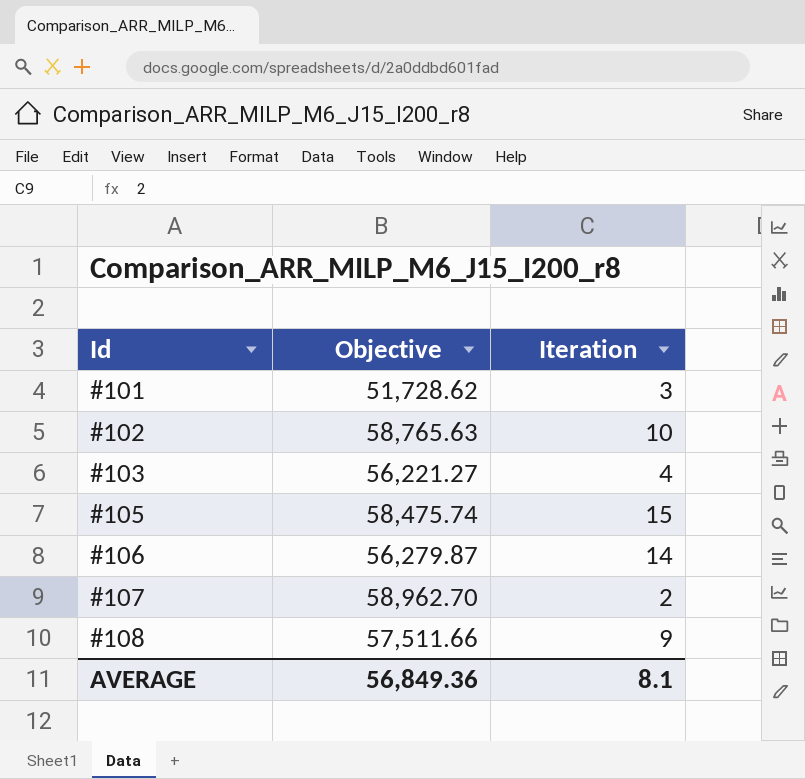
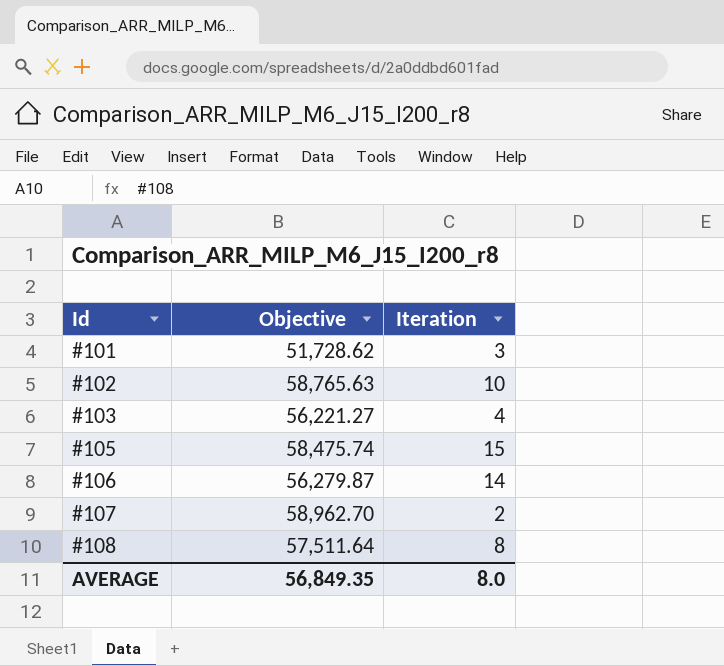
#108 | Objective: 57,511.66 -> 57,511.64
#108 | Iteration: 9 -> 8
AVERAGE | Objective: 56,849.36 -> 56,849.35
AVERAGE | Iteration: 8.1 -> 8.0

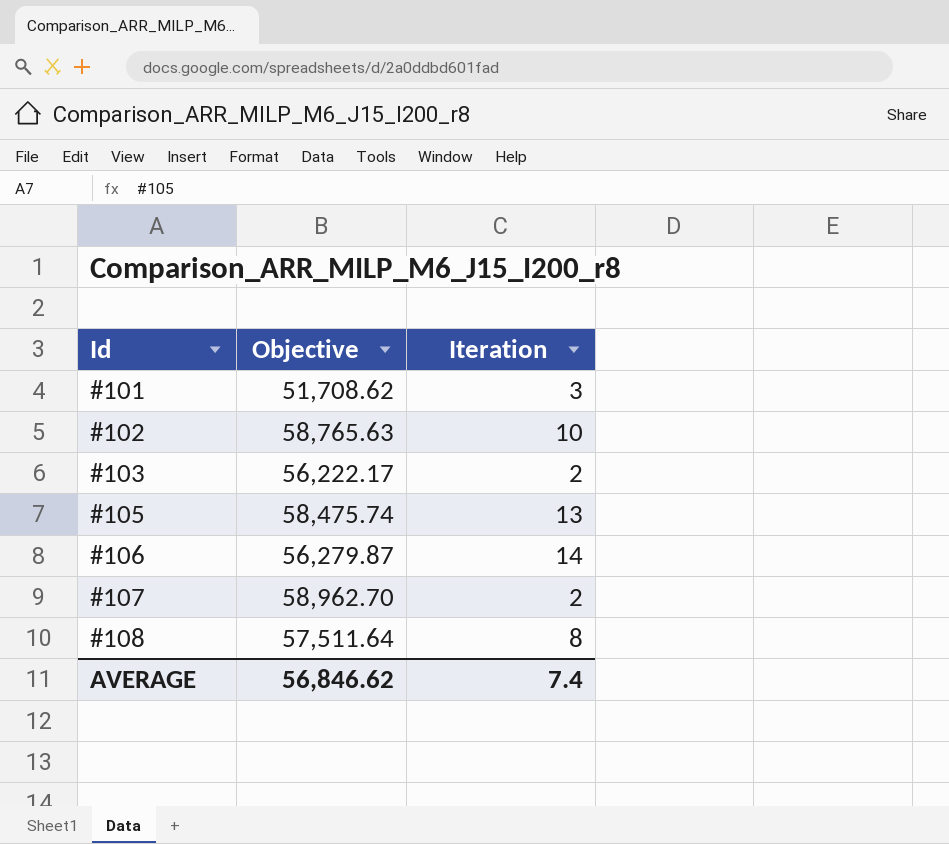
#101 | Objective: 51,728.62 -> 51,708.62
#103 | Objective: 56,221.27 -> 56,222.17
#103 | Iteration: 4 -> 2
#105 | Iteration: 15 -> 13
AVERAGE | Objective: 56,849.35 -> 56,846.62
AVERAGE | Iteration: 8.0 -> 7.4

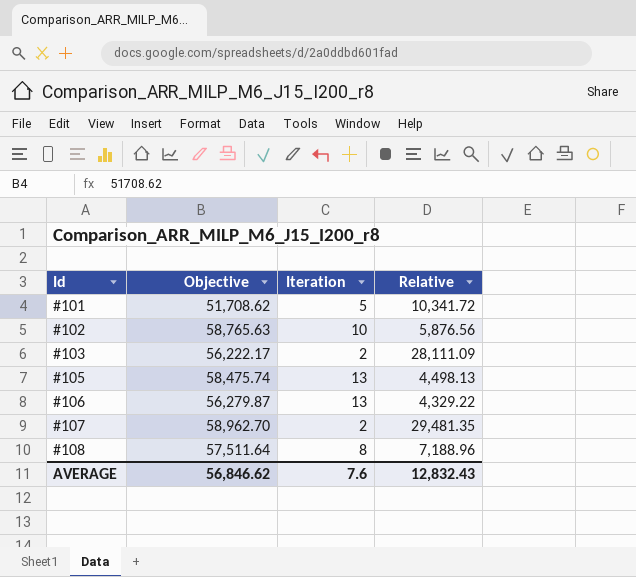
column Relative | formula: none -> [Objective] / [Iteration]
#101 | Iteration: 3 -> 5
#106 | Iteration: 14 -> 13
AVERAGE | Iteration: 7.4 -> 7.6

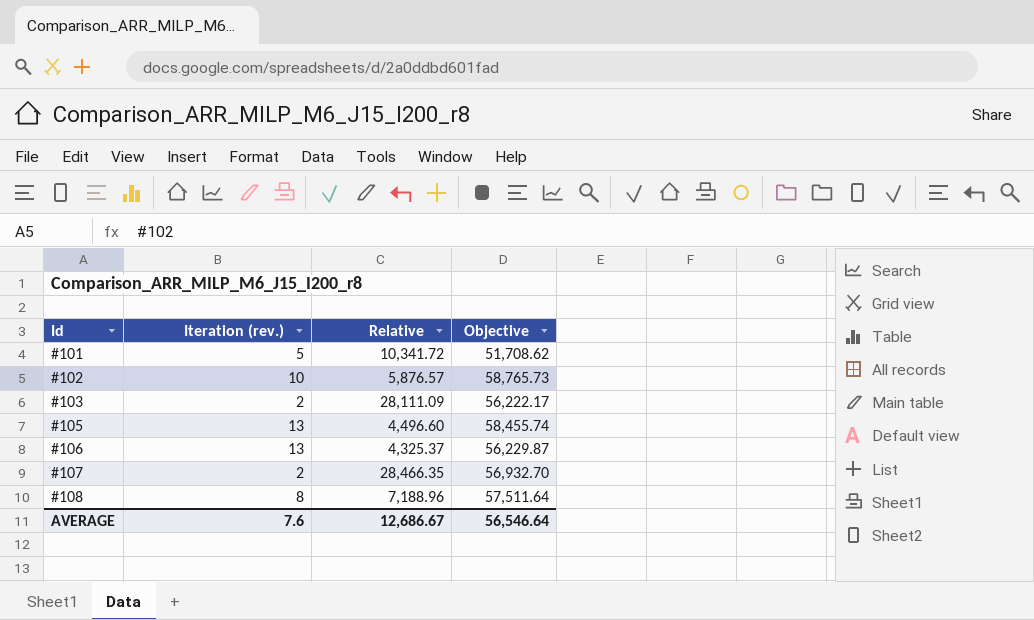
column name: Iteration -> Iteration (rev.)
column Objective | position: 2 -> 4
#102 | Relative: 5,876.56 -> 5,876.57
#102 | Objective: 58,765.63 -> 58,765.73
#105 | Relative: 4,498.13 -> 4,496.60
#105 | Objective: 58,475.74 -> 58,455.74
#106 | Relative: 4,329.22 -> 4,325.37
#106 | Objective: 56,279.87 -> 56,229.87
#107 | Relative: 29,481.35 -> 28,466.35
#107 | Objective: 58,962.70 -> 56,932.70
AVERAGE | Relative: 12,832.43 -> 12,686.67
AVERAGE | Objective: 56,846.62 -> 56,546.64

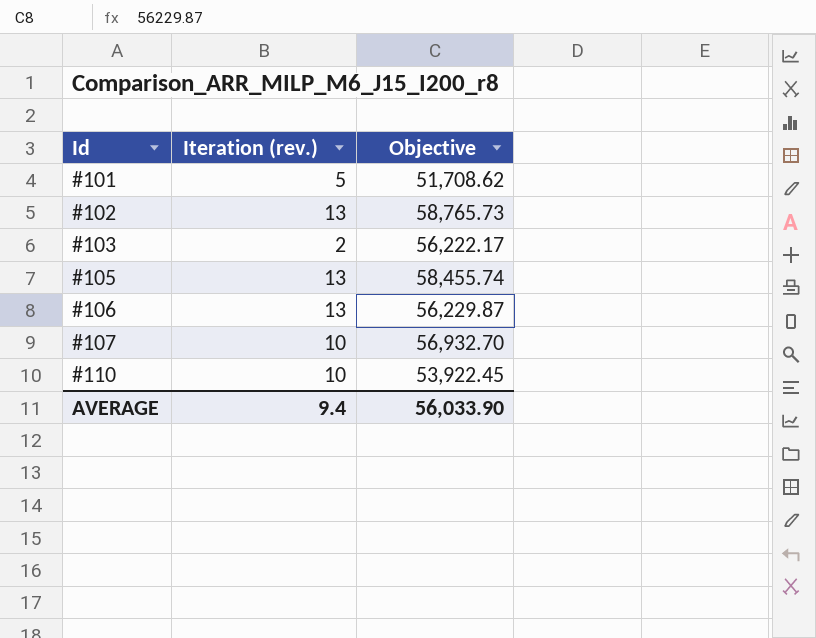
column Relative | formula: [Objective] / [Iteration (rev.)] -> none
row #108: 8 | 7,188.96 | 57,511.64 -> none
#102 | Iteration (rev.): 10 -> 13
#107 | Iteration (rev.): 2 -> 10
row #110: none -> 10 | 53,922.45
AVERAGE | Iteration (rev.): 7.6 -> 9.4
AVERAGE | Objective: 56,546.64 -> 56,033.90

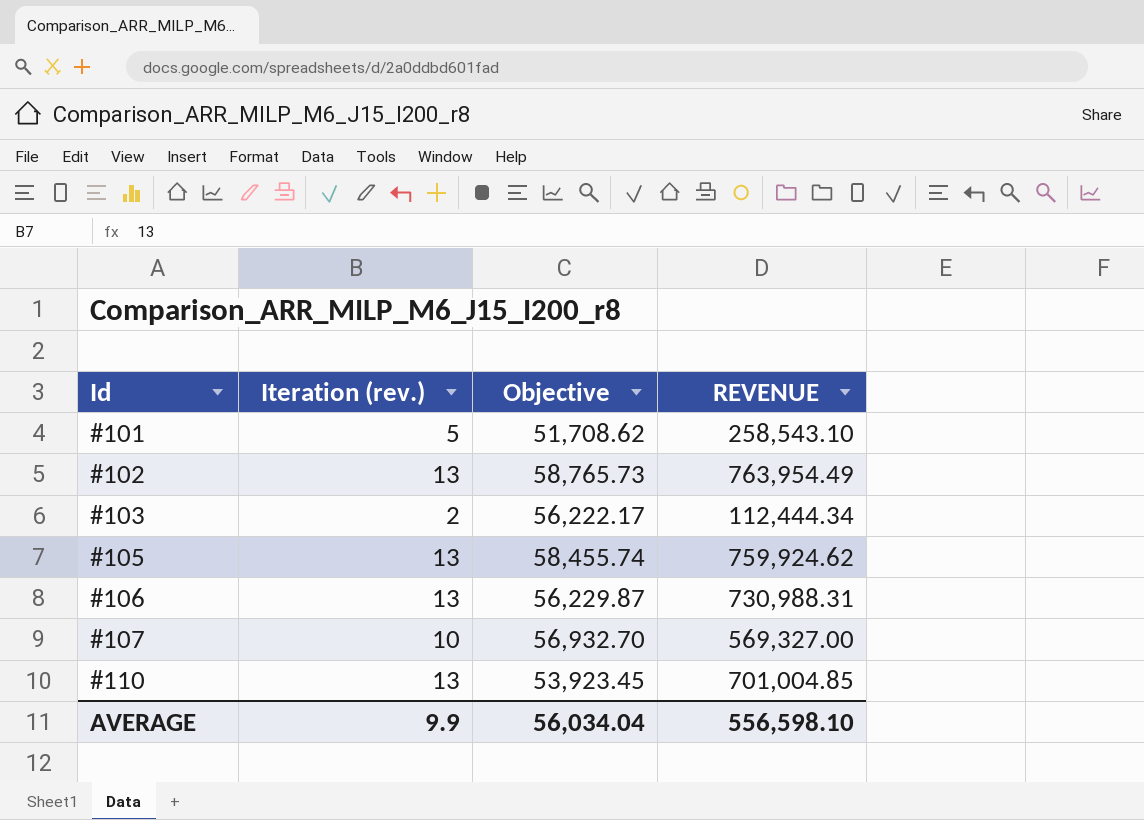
column REVENUE | formula: none -> [Iteration (rev.)] * [Objective]
#110 | Iteration (rev.): 10 -> 13
#110 | Objective: 53,922.45 -> 53,923.45
AVERAGE | Iteration (rev.): 9.4 -> 9.9
AVERAGE | Objective: 56,033.90 -> 56,034.04

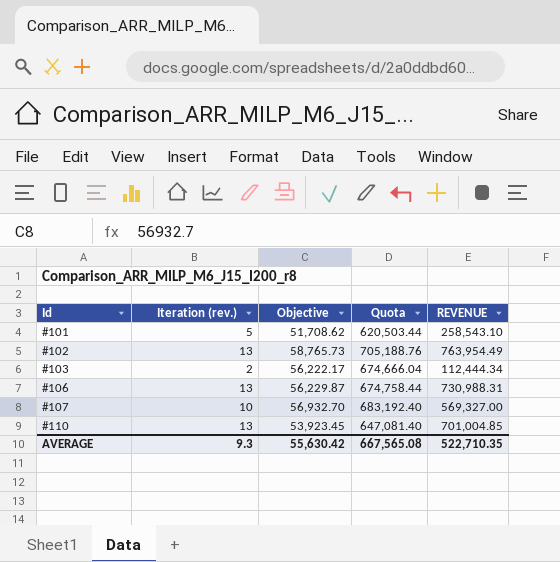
column Quota | formula: none -> [Objective] * 12
row #105: 13 | 58,455.74 | 759,924.62 -> none
AVERAGE | Iteration (rev.): 9.9 -> 9.3
AVERAGE | Objective: 56,034.04 -> 55,630.42
AVERAGE | REVENUE: 556,598.10 -> 522,710.35

